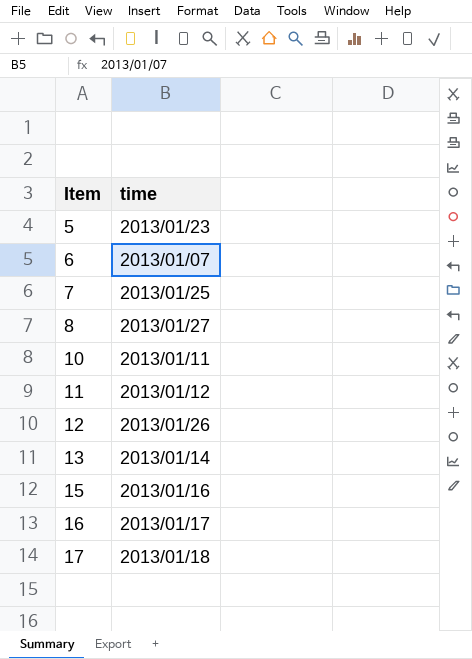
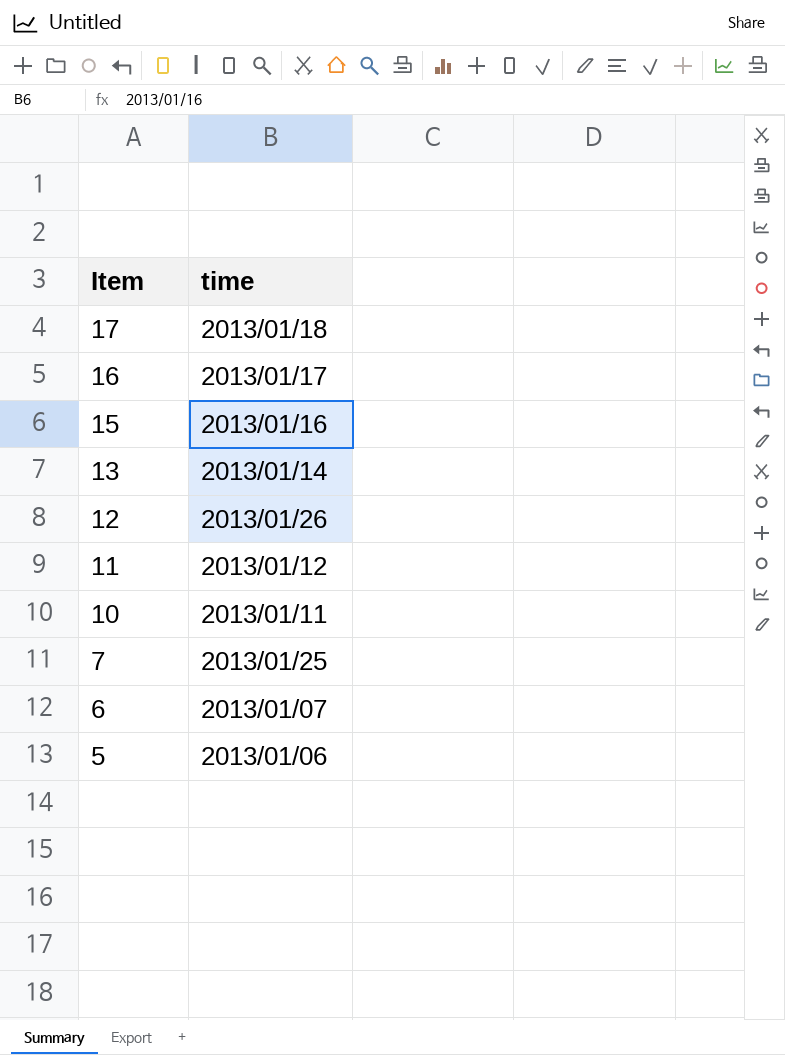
row order: Item ascending -> Item descending
row 8: 2013/01/27 -> none
5 | time: 2013/01/23 -> 2013/01/06

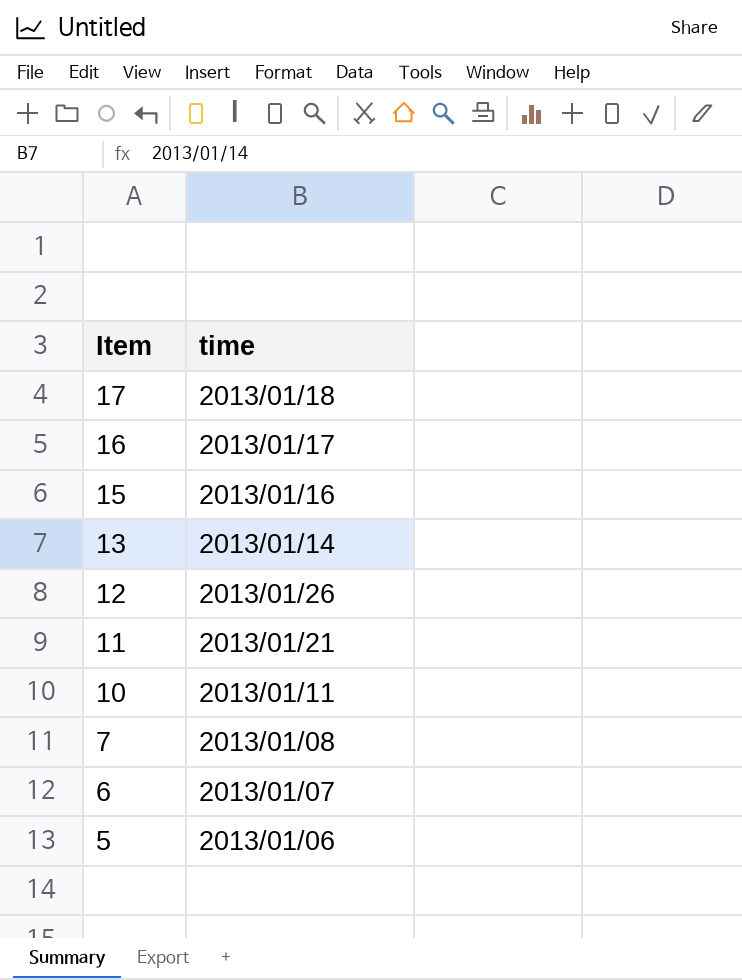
11 | time: 2013/01/12 -> 2013/01/21
7 | time: 2013/01/25 -> 2013/01/08

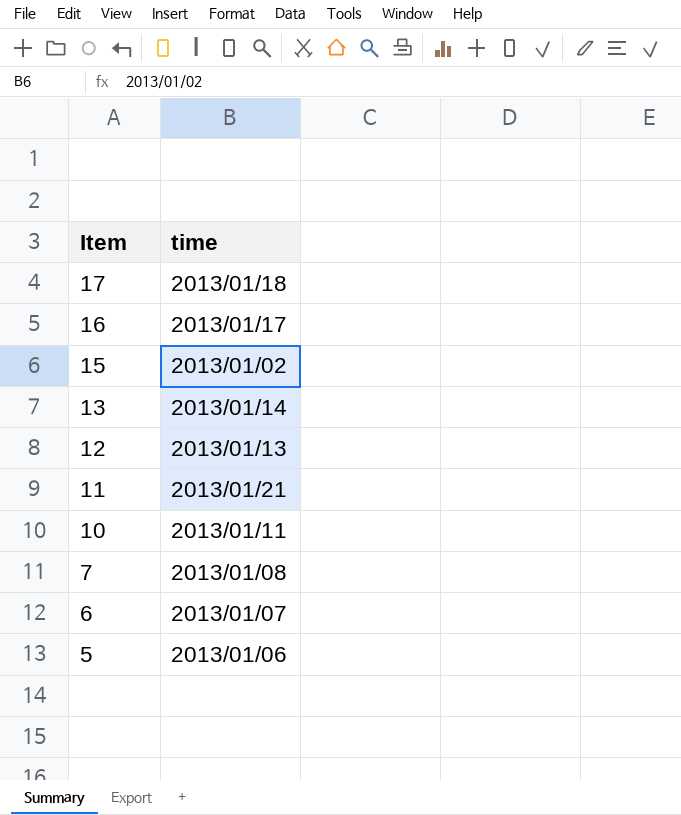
15 | time: 2013/01/16 -> 2013/01/02
12 | time: 2013/01/26 -> 2013/01/13

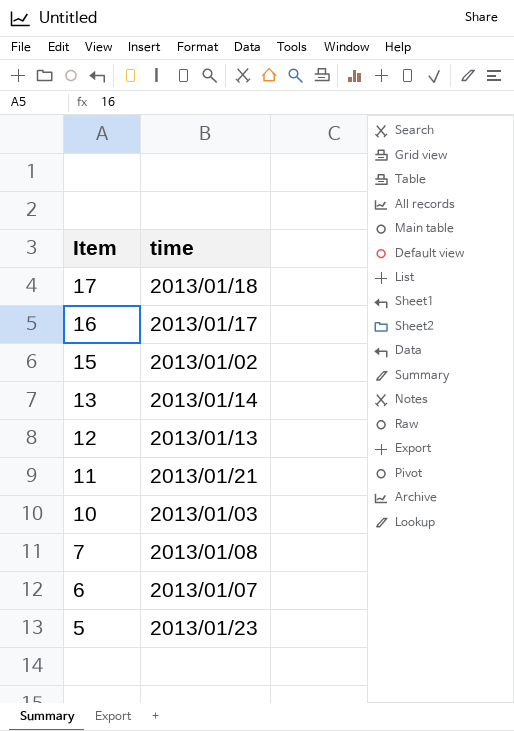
10 | time: 2013/01/11 -> 2013/01/03
5 | time: 2013/01/06 -> 2013/01/23

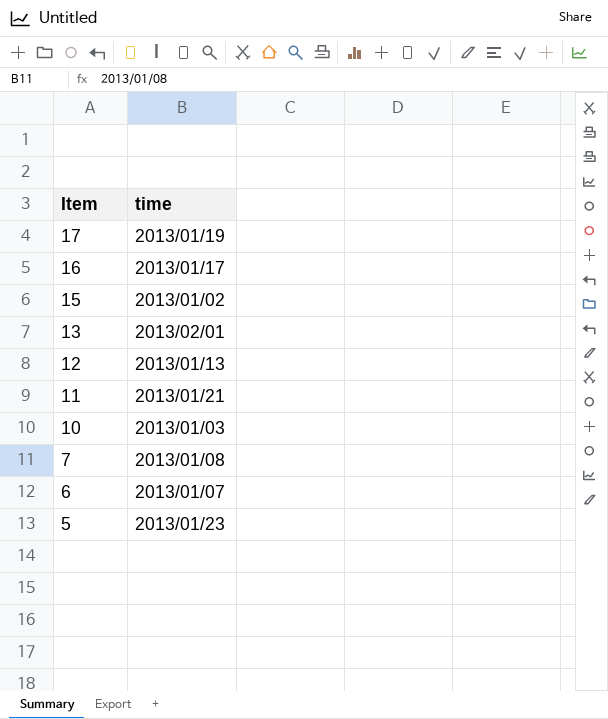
17 | time: 2013/01/18 -> 2013/01/19
13 | time: 2013/01/14 -> 2013/02/01

